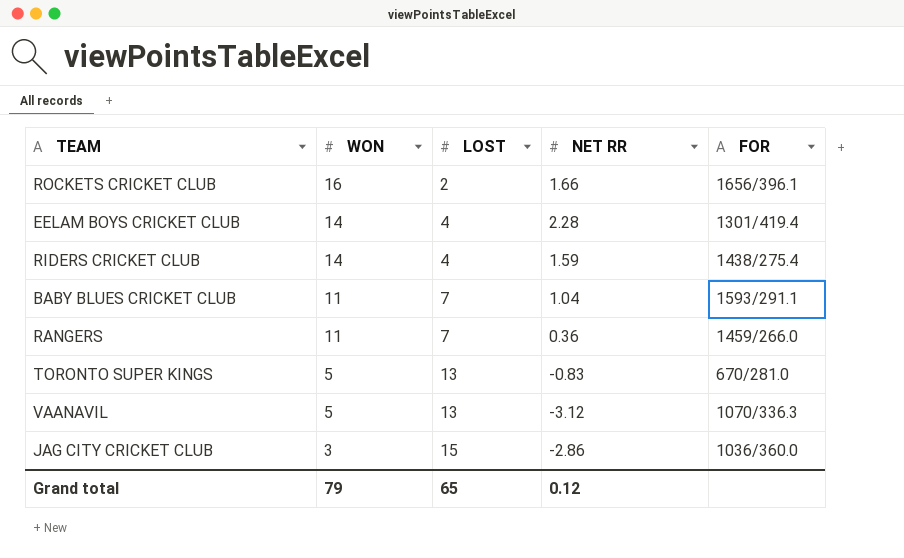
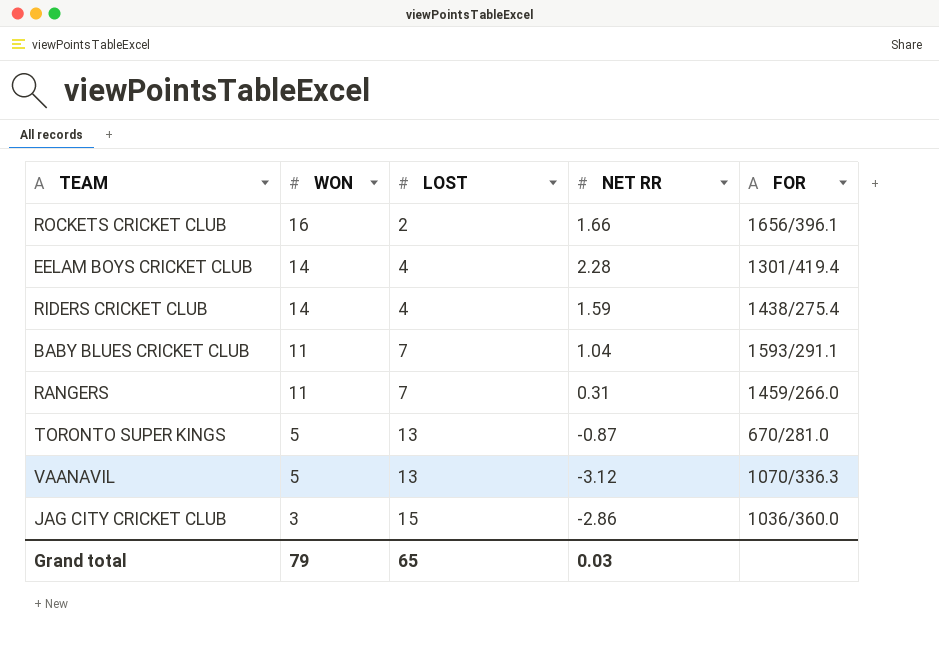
RANGERS | NET RR: 0.36 -> 0.31
TORONTO SUPER KINGS | NET RR: -0.83 -> -0.87
Grand total | NET RR: 0.12 -> 0.03

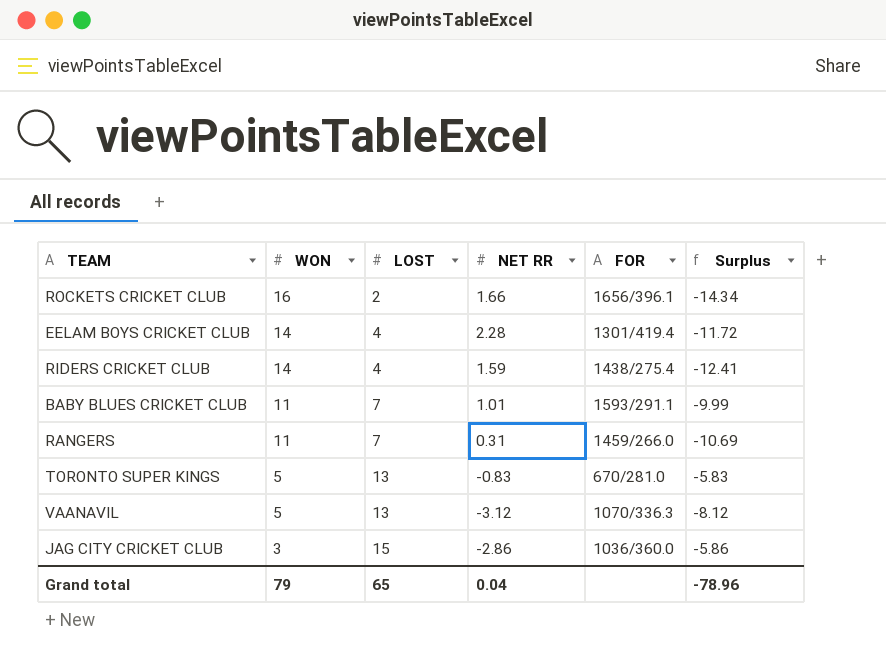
column Surplus | formula: none -> [NET RR] - [WON]
BABY BLUES CRICKET CLUB | NET RR: 1.04 -> 1.01
TORONTO SUPER KINGS | NET RR: -0.87 -> -0.83
Grand total | NET RR: 0.03 -> 0.04

